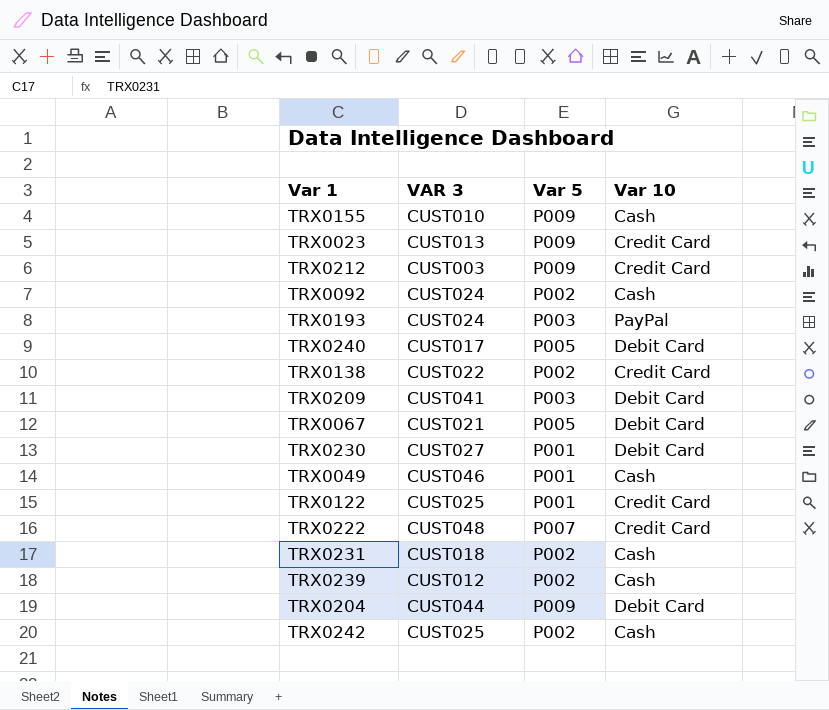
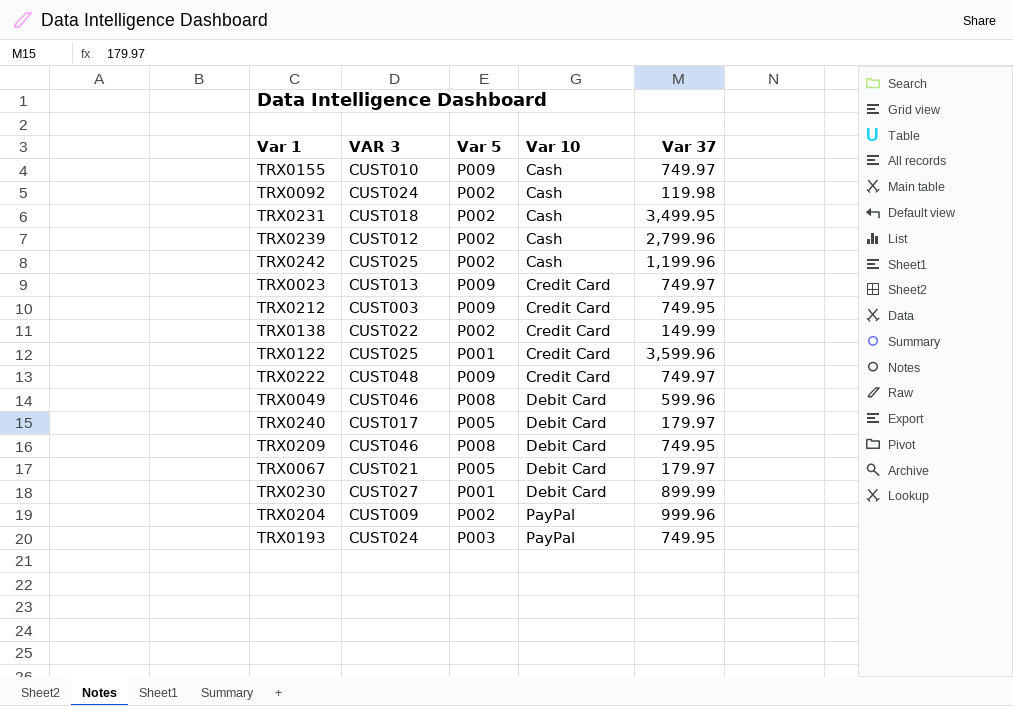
row order: none -> Var 10 ascending
column Var 37 | position: none -> 5
TRX0222 | Var 5: P007 -> P009
TRX0049 | Var 5: P001 -> P008
TRX0049 | Var 10: Cash -> Debit Card
TRX0209 | VAR 3: CUST041 -> CUST046
TRX0209 | Var 5: P003 -> P008
TRX0204 | VAR 3: CUST044 -> CUST009
TRX0204 | Var 5: P009 -> P002
TRX0204 | Var 10: Debit Card -> PayPal

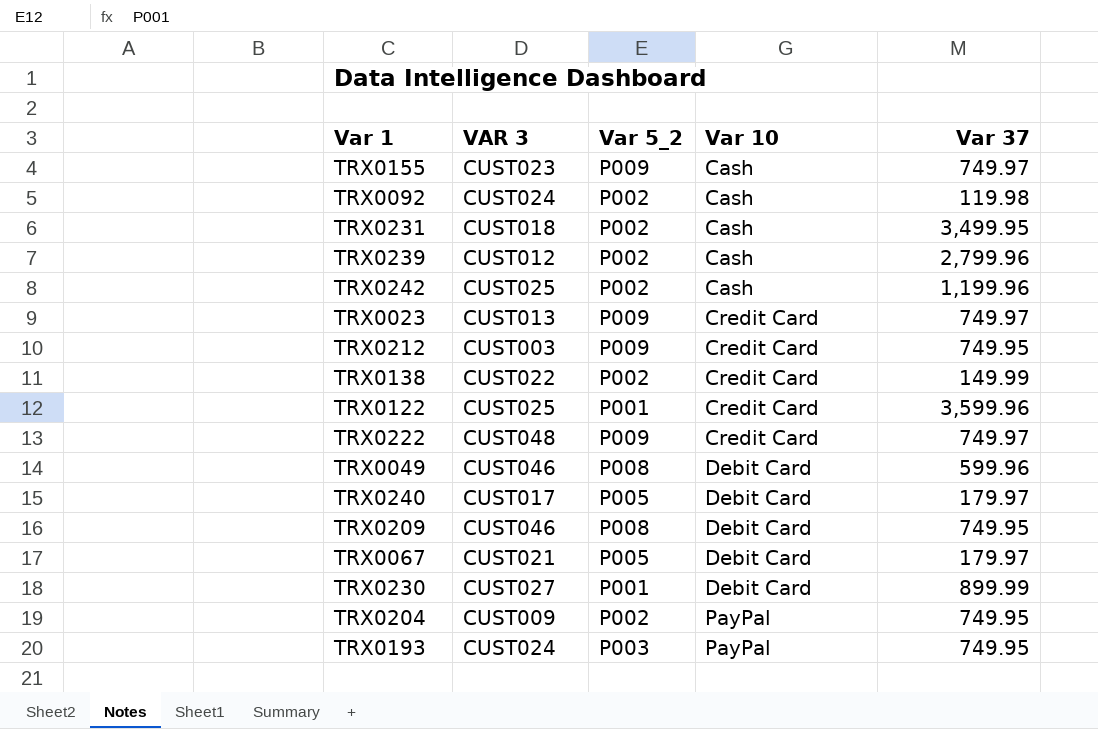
column name: Var 5 -> Var 5_2
TRX0155 | VAR 3: CUST010 -> CUST023
TRX0204 | Var 37: 999.96 -> 749.95

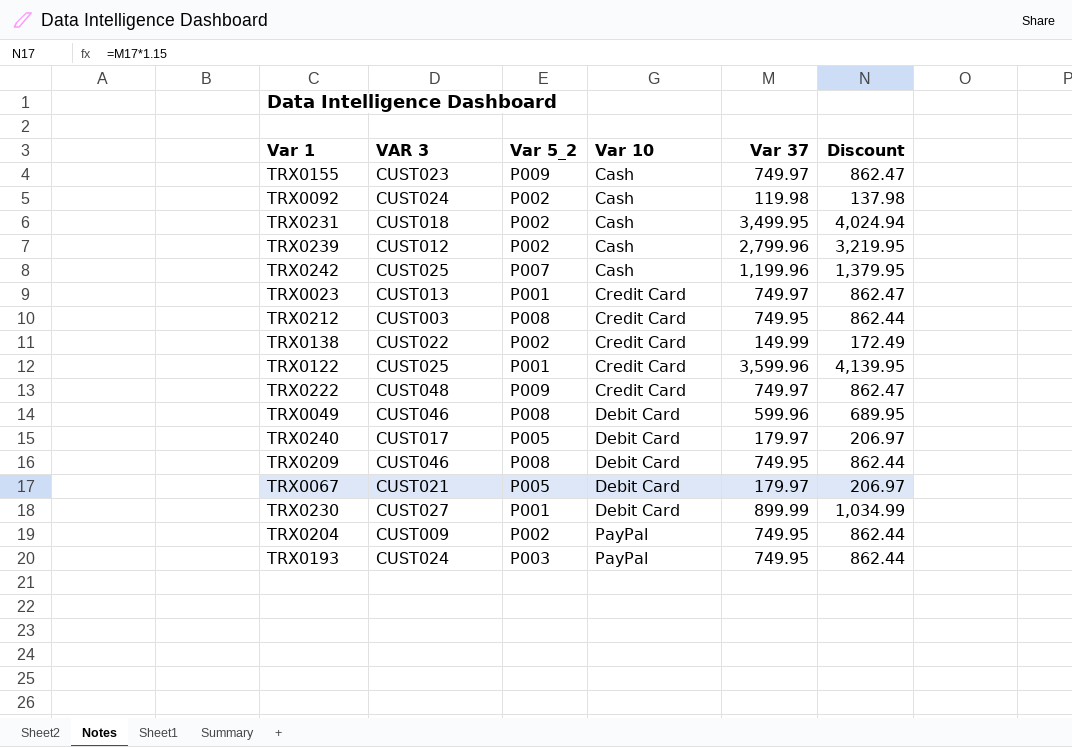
column Discount | formula: none -> [Var 37] * 1.15
TRX0242 | Var 5_2: P002 -> P007
TRX0023 | Var 5_2: P009 -> P001
TRX0212 | Var 5_2: P009 -> P008

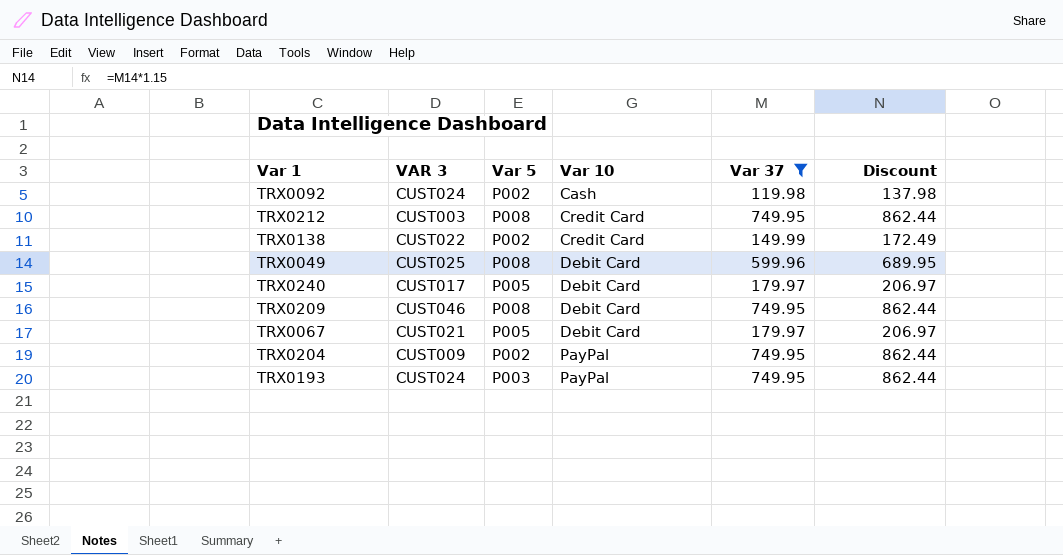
filter: none -> Var 37 <= 749.95
column name: Var 5_2 -> Var 5
TRX0049 | VAR 3: CUST046 -> CUST025

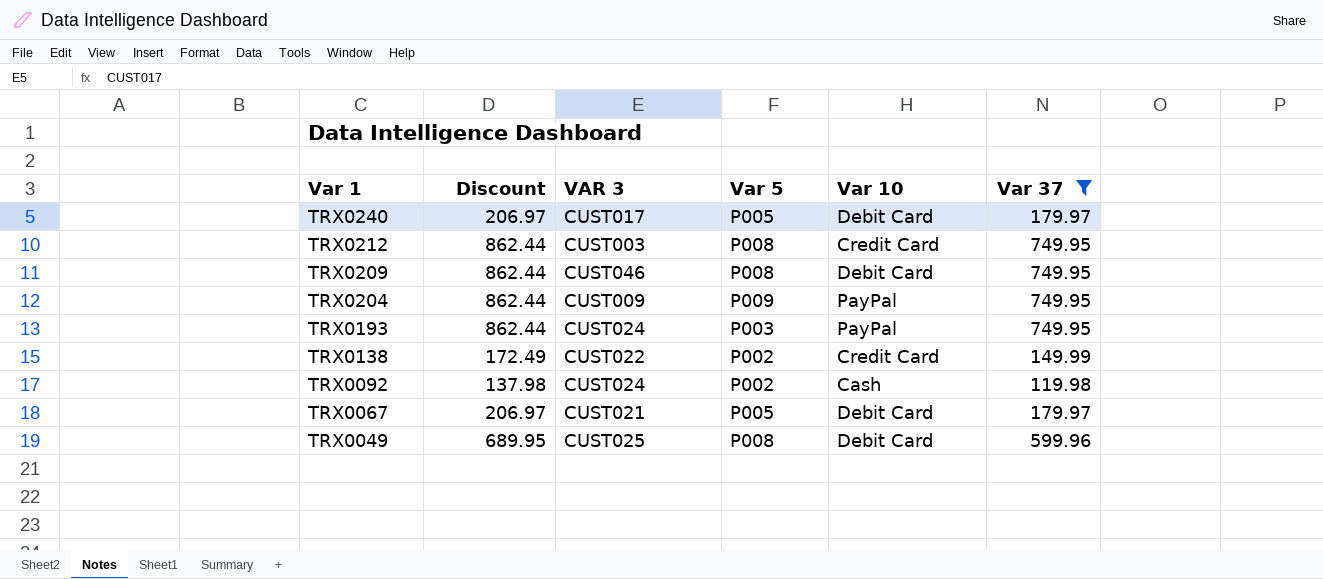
row order: Var 10 ascending -> Var 1 descending
column Discount | position: 6 -> 2
TRX0204 | Var 5: P002 -> P009

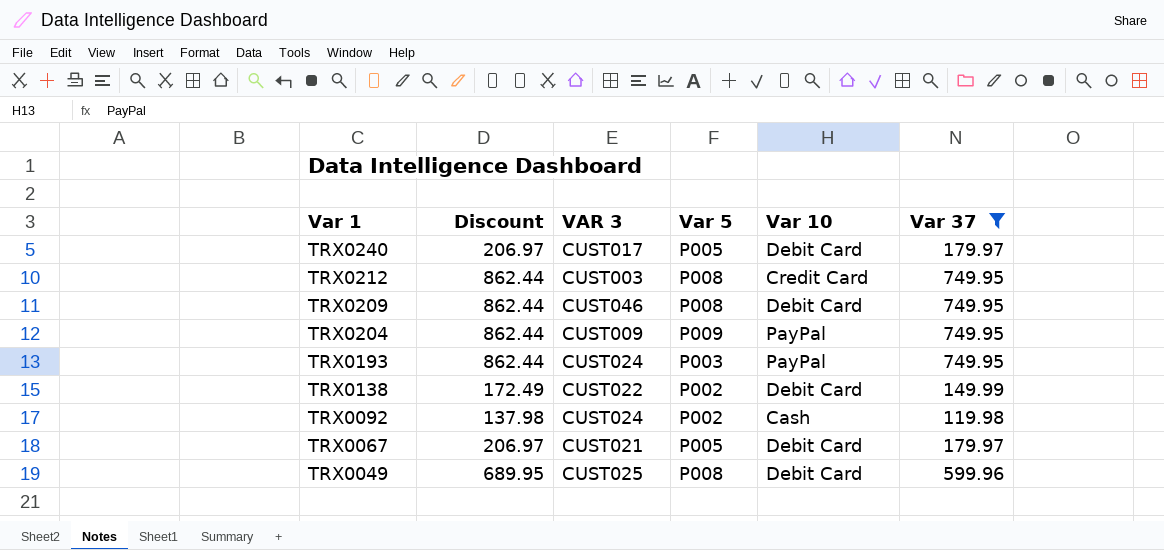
TRX0138 | Var 10: Credit Card -> Debit Card

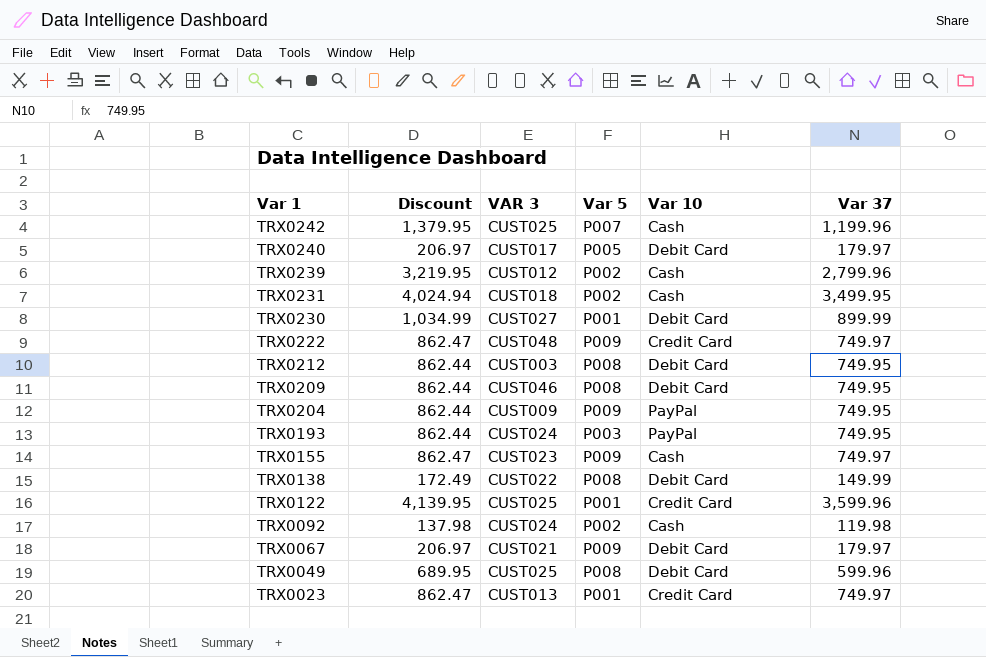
filter: Var 37 <= 749.95 -> none
TRX0212 | Var 10: Credit Card -> Debit Card
TRX0138 | Var 5: P002 -> P008
TRX0067 | Var 5: P005 -> P009

